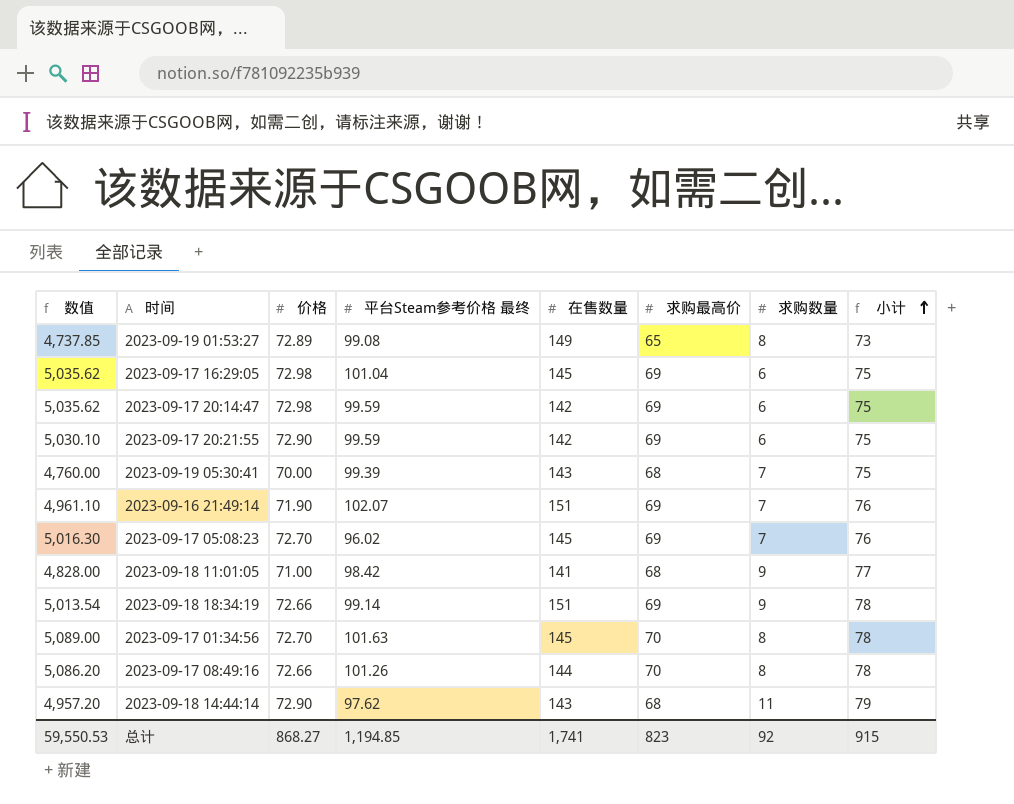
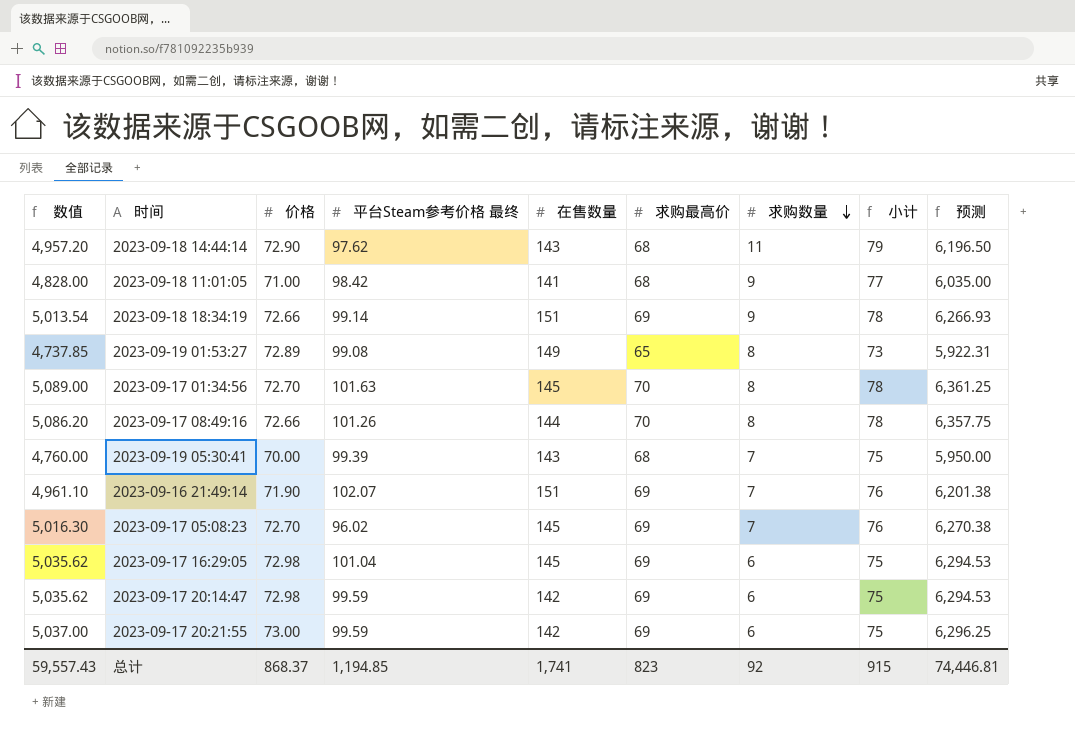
row order: 小计 ascending -> 求购数量 descending
column 预测 | formula: none -> [数值] * 1.25
2023-09-17 20:21:55 | 数值: 5,030.10 -> 5,037.00
2023-09-17 20:21:55 | 价格: 72.90 -> 73.00
总计 | 数值: 59,550.53 -> 59,557.43
总计 | 价格: 868.27 -> 868.37

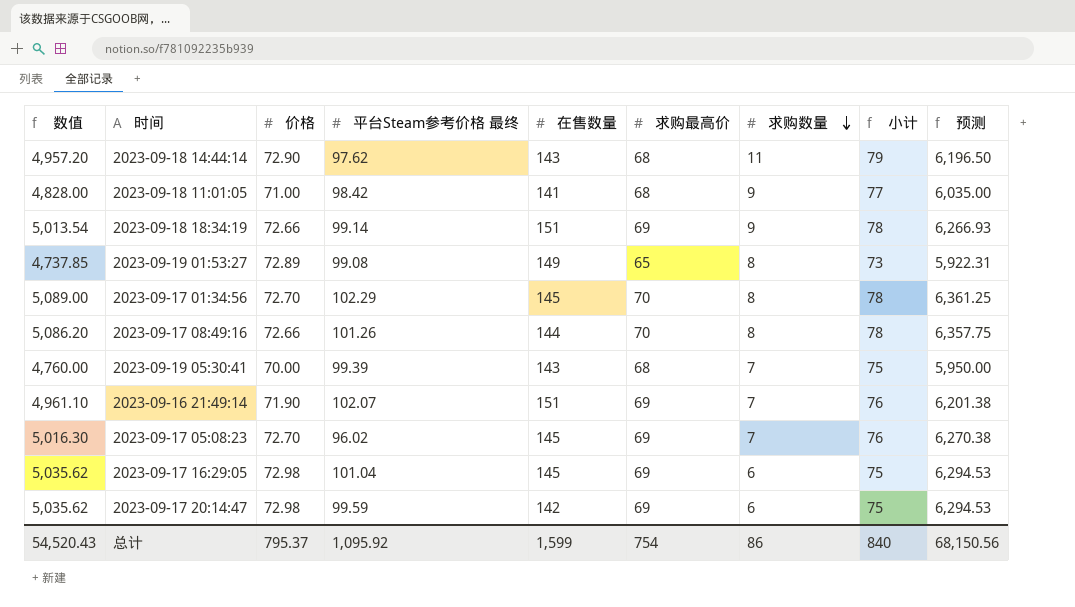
row 2023-09-17 20:21:55: 5,037.00 | 73.00 | 99.59 | 142 | 69 | 6 | 75 | 6,296.25 -> none
2023-09-17 01:34:56 | 平台Steam参考价格 最终: 101.63 -> 102.29
总计 | 数值: 59,557.43 -> 54,520.43
总计 | 价格: 868.37 -> 795.37
总计 | 平台Steam参考价格 最终: 1,194.85 -> 1,095.92
总计 | 在售数量: 1,741 -> 1,599
总计 | 求购最高价: 823 -> 754
总计 | 求购数量: 92 -> 86
总计 | 小计: 915 -> 840
总计 | 预测: 74,446.81 -> 68,150.56

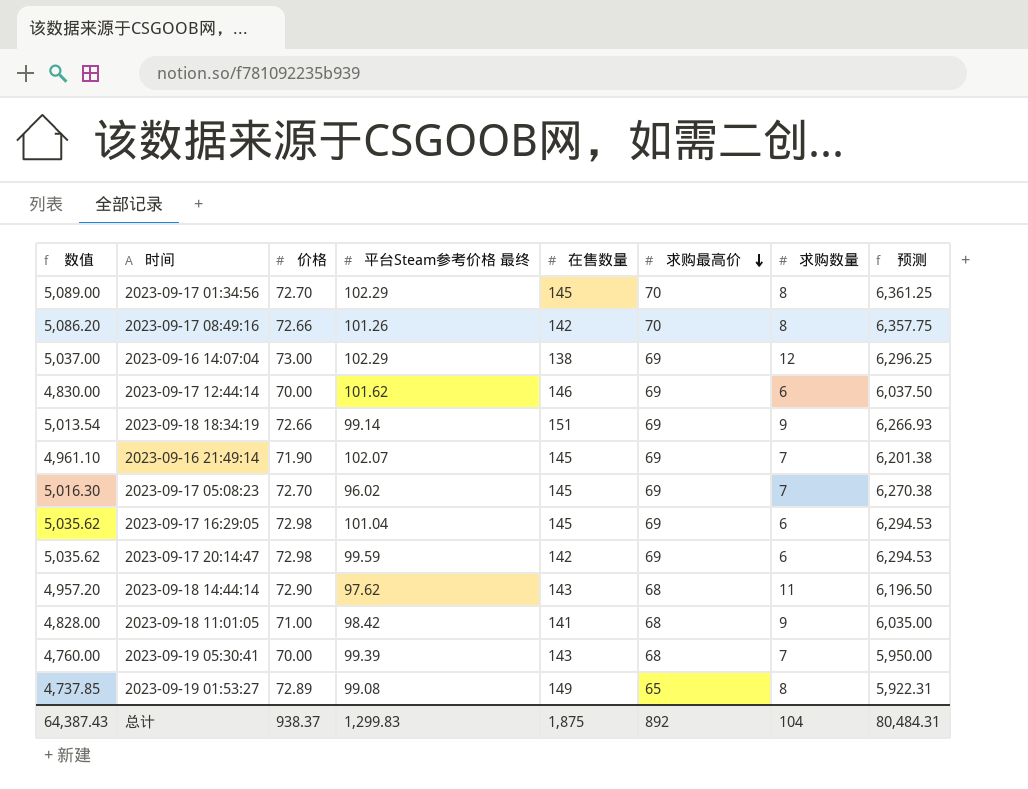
row order: 求购数量 descending -> 求购最高价 descending
column 小计 | formula: [求购最高价] + [求购数量] -> none
2023-09-17 08:49:16 | 在售数量: 144 -> 142
row 2023-09-16 14:07:04: none -> 5,037.00 | 73.00 | 102.29 | 138 | 69 | 12 | 6,296.25
row 2023-09-17 12:44:14: none -> 4,830.00 | 70.00 | 101.62 | 146 | 69 | 6 | 6,037.50
2023-09-16 21:49:14 | 在售数量: 151 -> 145
总计 | 数值: 54,520.43 -> 64,387.43
总计 | 价格: 795.37 -> 938.37
总计 | 平台Steam参考价格 最终: 1,095.92 -> 1,299.83
总计 | 在售数量: 1,599 -> 1,875
总计 | 求购最高价: 754 -> 892
总计 | 求购数量: 86 -> 104
总计 | 预测: 68,150.56 -> 80,484.31

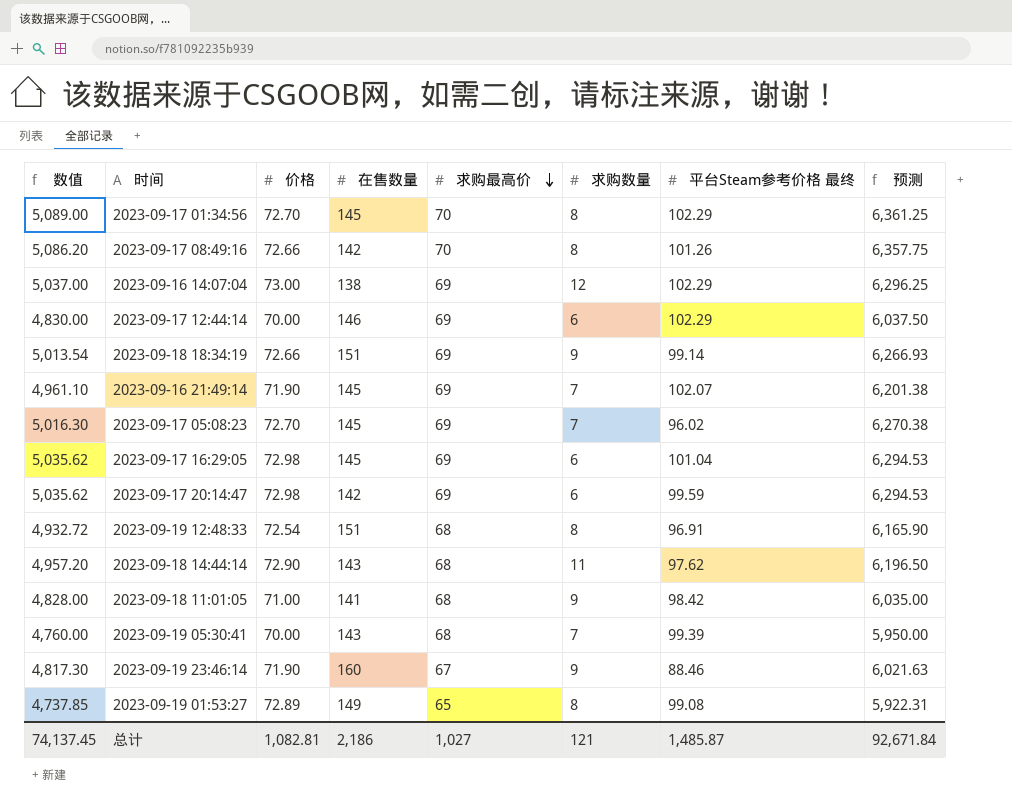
column 平台Steam参考价格 最终 | position: 4 -> 7
2023-09-17 12:44:14 | 平台Steam参考价格 最终: 101.62 -> 102.29
row 2023-09-19 12:48:33: none -> 4,932.72 | 72.54 | 151 | 68 | 8 | 96.91 | 6,165.90
row 2023-09-19 23:46:14: none -> 4,817.30 | 71.90 | 160 | 67 | 9 | 88.46 | 6,021.63
总计 | 数值: 64,387.43 -> 74,137.45
总计 | 价格: 938.37 -> 1,082.81
总计 | 在售数量: 1,875 -> 2,186
总计 | 求购最高价: 892 -> 1,027
总计 | 求购数量: 104 -> 121
总计 | 平台Steam参考价格 最终: 1,299.83 -> 1,485.87
总计 | 预测: 80,484.31 -> 92,671.84

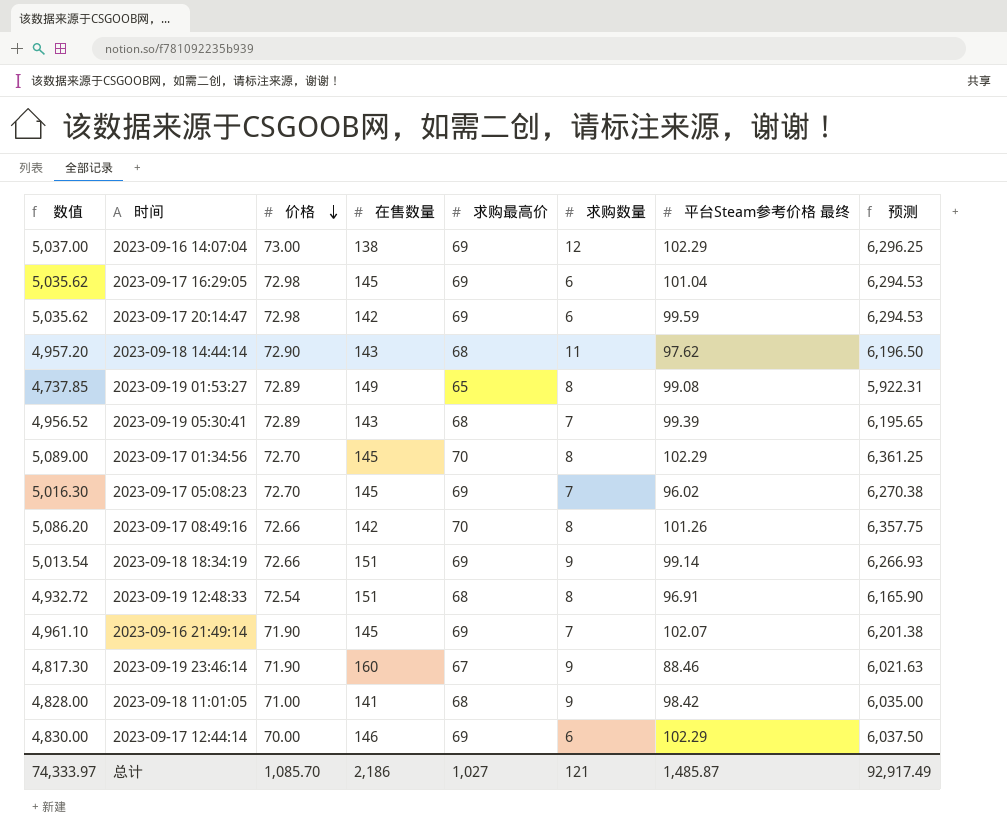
row order: 求购最高价 descending -> 价格 descending
2023-09-19 05:30:41 | 数值: 4,760.00 -> 4,956.52
2023-09-19 05:30:41 | 价格: 70.00 -> 72.89
2023-09-19 05:30:41 | 预测: 5,950.00 -> 6,195.65
总计 | 数值: 74,137.45 -> 74,333.97
总计 | 价格: 1,082.81 -> 1,085.70
总计 | 预测: 92,671.84 -> 92,917.49

